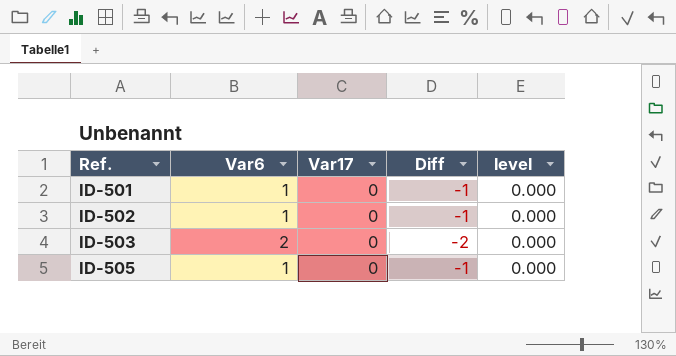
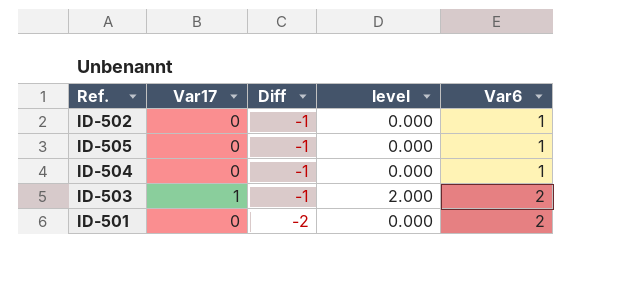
row order: Ref. ascending -> Diff descending
column Var6 | position: 2 -> 5
row ID-504: none -> 0 | -1 | 0.000 | 1
ID-503 | Var17: 0 -> 1
ID-503 | Diff: -2 -> -1
ID-503 | level: 0.000 -> 2.000
ID-501 | Diff: -1 -> -2
ID-501 | Var6: 1 -> 2

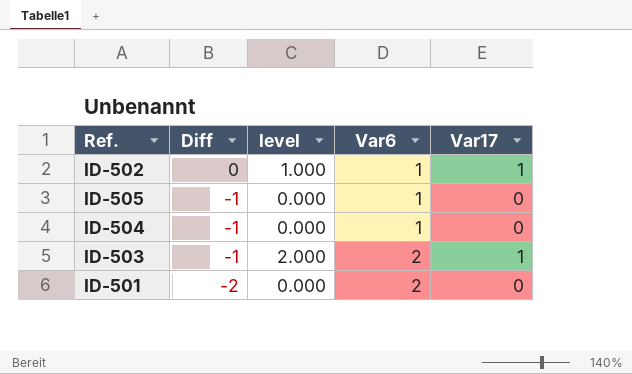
column Var17 | position: 2 -> 5
ID-502 | Diff: -1 -> 0
ID-502 | level: 0.000 -> 1.000
ID-502 | Var17: 0 -> 1

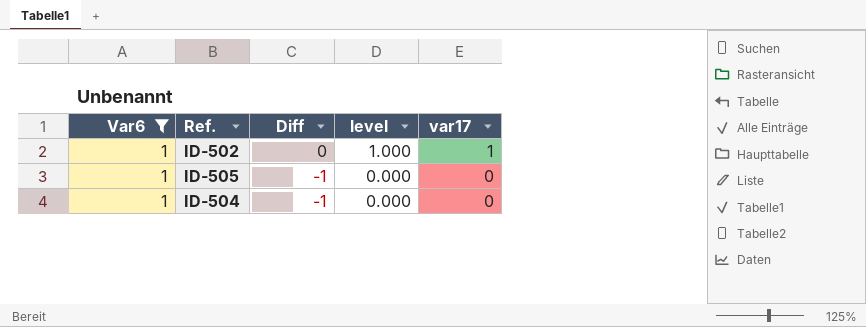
filter: none -> Var6 = 1
column Var6 | position: 4 -> 1
column name: Var17 -> var17

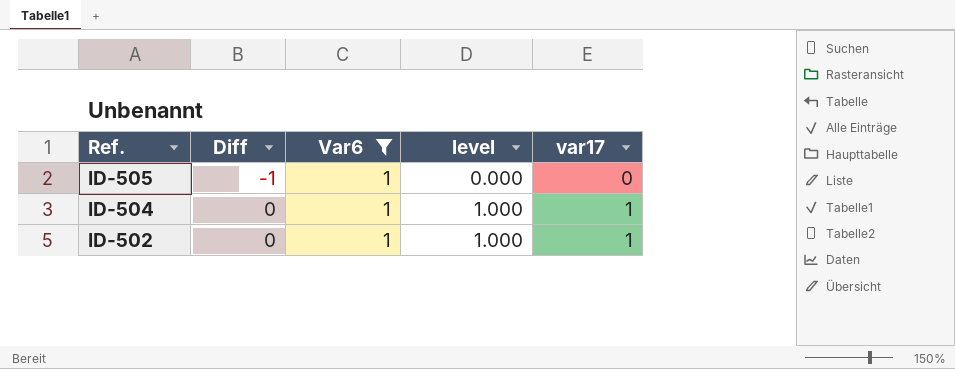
row order: Diff descending -> Ref. descending
column Var6 | position: 1 -> 3
ID-504 | Diff: -1 -> 0
ID-504 | level: 0.000 -> 1.000
ID-504 | var17: 0 -> 1

